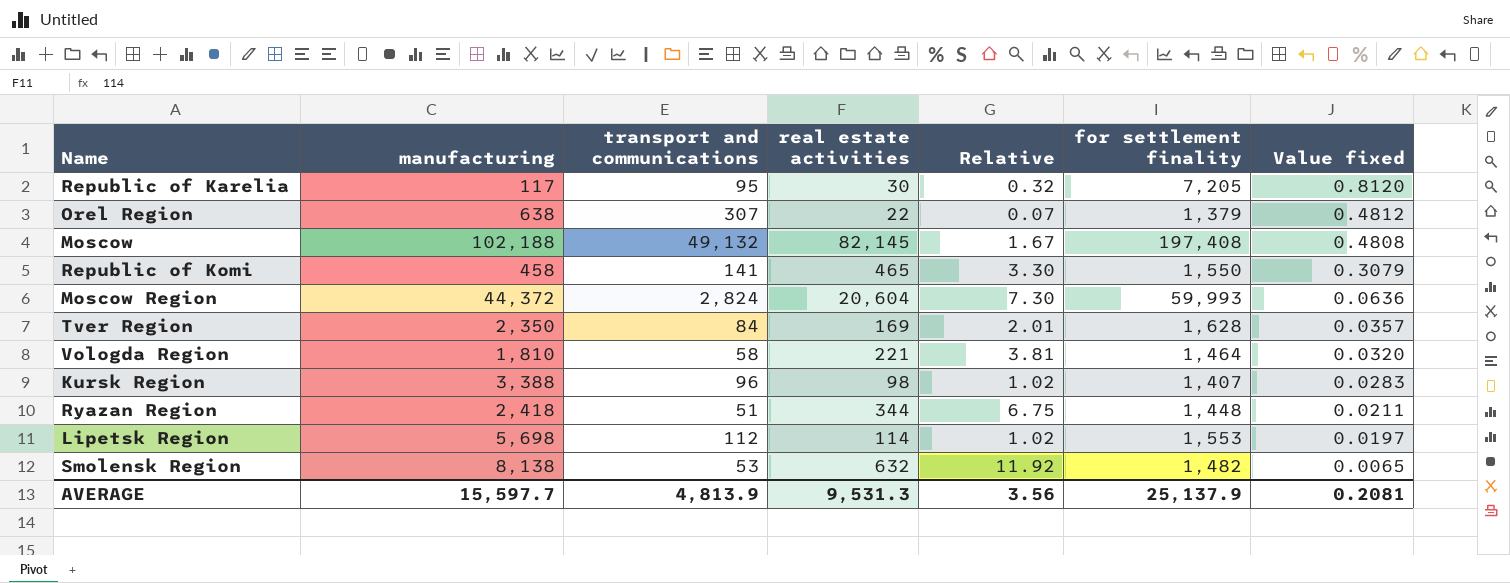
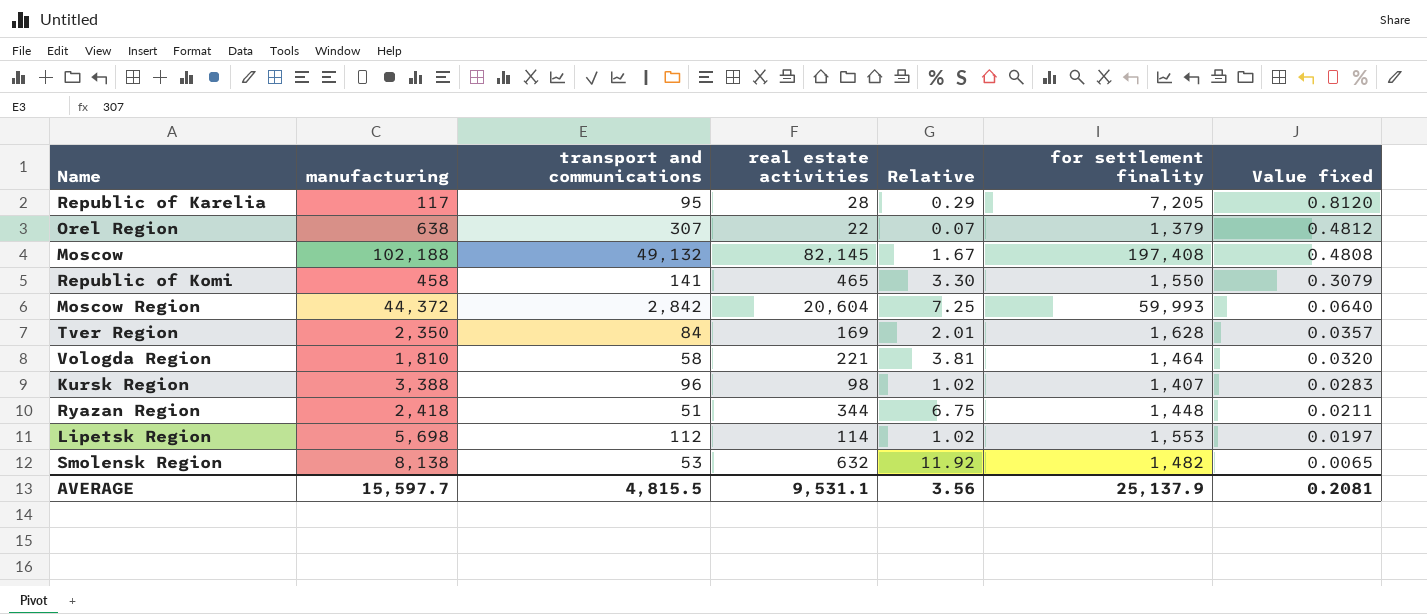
Republic of Karelia | real estate activities: 30 -> 28
Republic of Karelia | Relative: 0.32 -> 0.29
Moscow Region | transport and communications: 2,824 -> 2,842
Moscow Region | Relative: 7.30 -> 7.25
Moscow Region | Value fixed: 0.0636 -> 0.0640
AVERAGE | transport and communications: 4,813.9 -> 4,815.5
AVERAGE | real estate activities: 9,531.3 -> 9,531.1

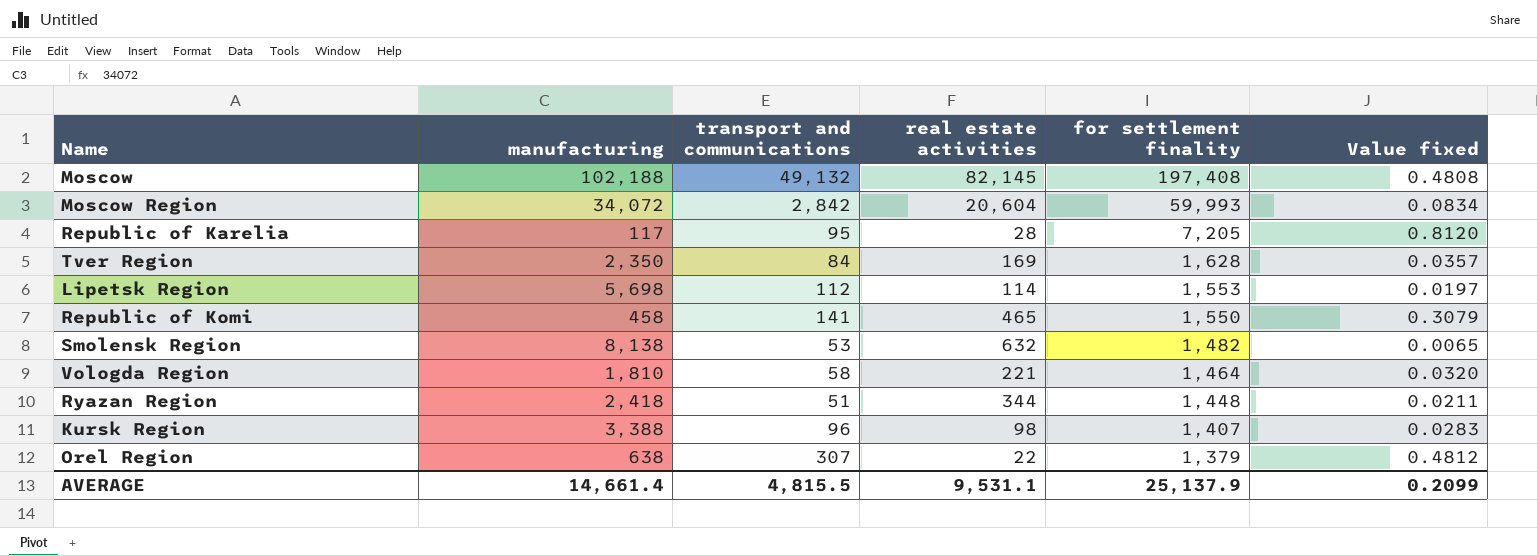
row order: Value fixed descending -> for settlement finality descending
column Relative | formula: [real estate activities] / [transport and communications] -> none
Moscow Region | manufacturing: 44,372 -> 34,072
Moscow Region | Value fixed: 0.0640 -> 0.0834
AVERAGE | manufacturing: 15,597.7 -> 14,661.4
AVERAGE | Value fixed: 0.2081 -> 0.2099

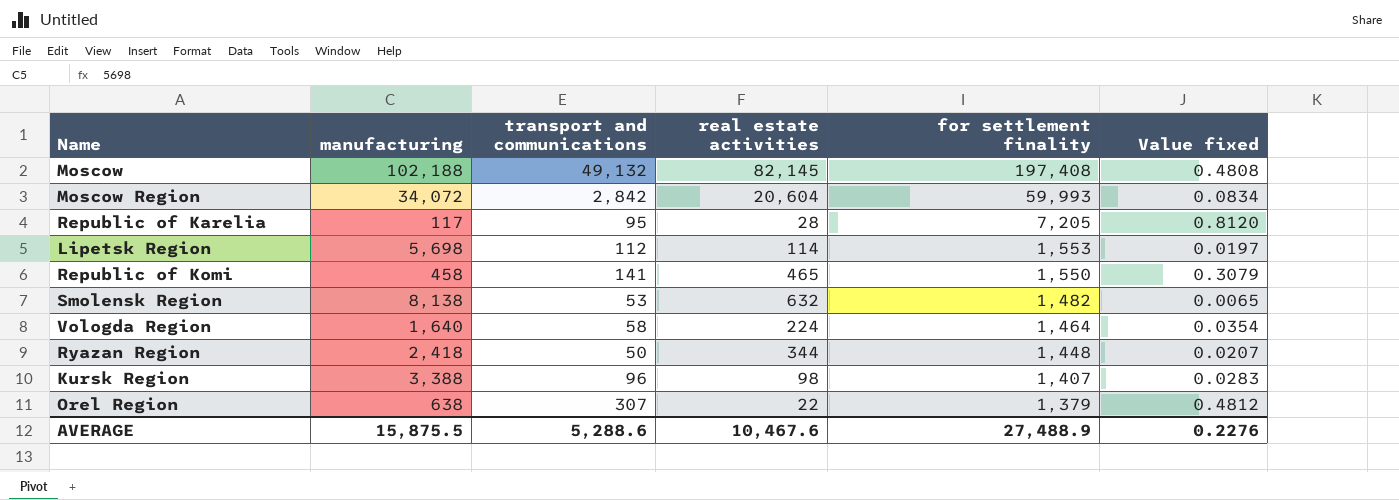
row Tver Region: 2,350 | 84 | 169 | 1,628 | 0.0357 -> none
Vologda Region | manufacturing: 1,810 -> 1,640
Vologda Region | real estate activities: 221 -> 224
Vologda Region | Value fixed: 0.0320 -> 0.0354
Ryazan Region | transport and communications: 51 -> 50
Ryazan Region | Value fixed: 0.0211 -> 0.0207
AVERAGE | manufacturing: 14,661.4 -> 15,875.5
AVERAGE | transport and communications: 4,815.5 -> 5,288.6
AVERAGE | real estate activities: 9,531.1 -> 10,467.6
AVERAGE | for settlement finality: 25,137.9 -> 27,488.9
AVERAGE | Value fixed: 0.2099 -> 0.2276

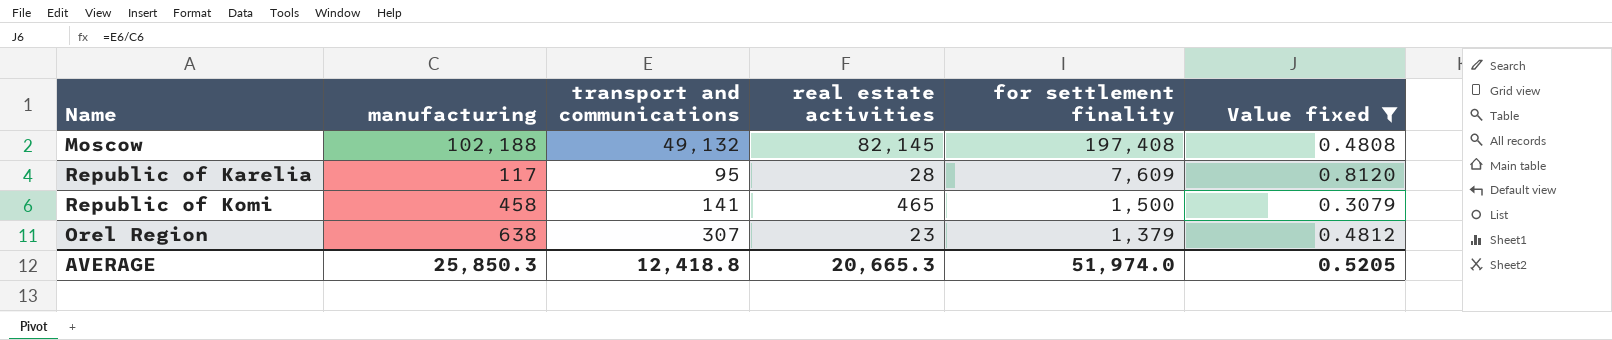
filter: none -> Value fixed >= 0.3079
Republic of Karelia | for settlement finality: 7,205 -> 7,609
Republic of Komi | for settlement finality: 1,550 -> 1,500
Orel Region | real estate activities: 22 -> 23
AVERAGE | manufacturing: 15,875.5 -> 25,850.3
AVERAGE | transport and communications: 5,288.6 -> 12,418.8
AVERAGE | real estate activities: 10,467.6 -> 20,665.3
AVERAGE | for settlement finality: 27,488.9 -> 51,974.0
AVERAGE | Value fixed: 0.2276 -> 0.5205

